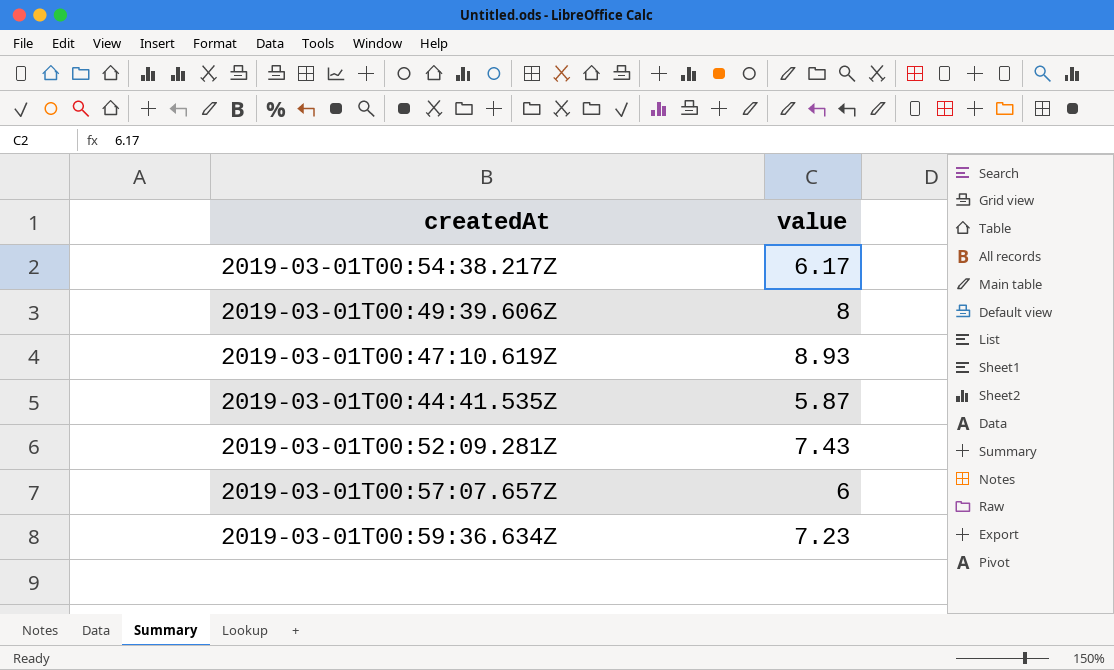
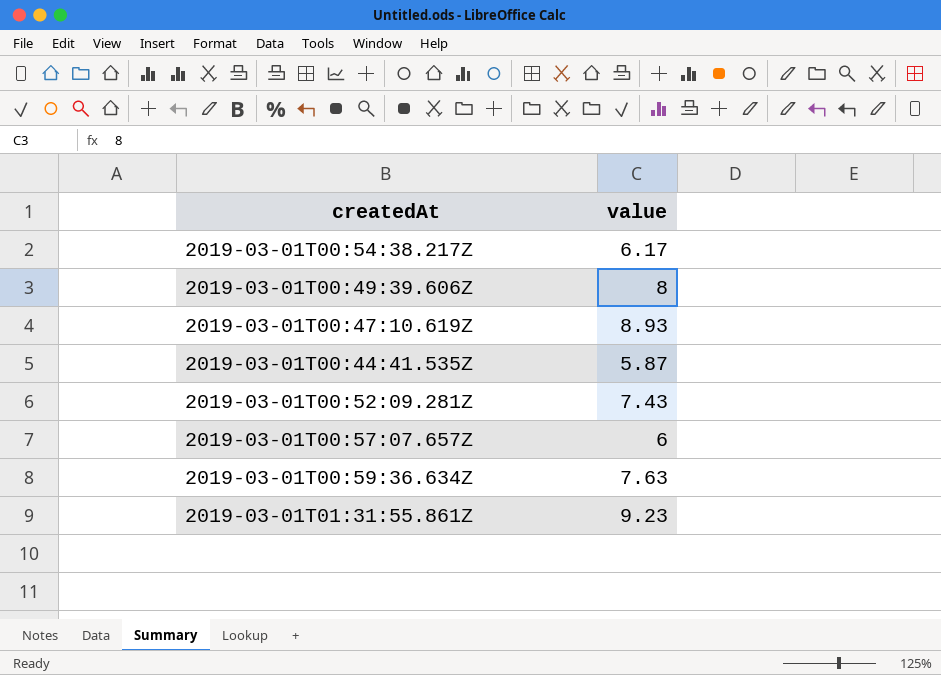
2019-03-01T00:59:36.634Z | value: 7.23 -> 7.63
row 2019-03-01T01:31:55.861Z: none -> 9.23

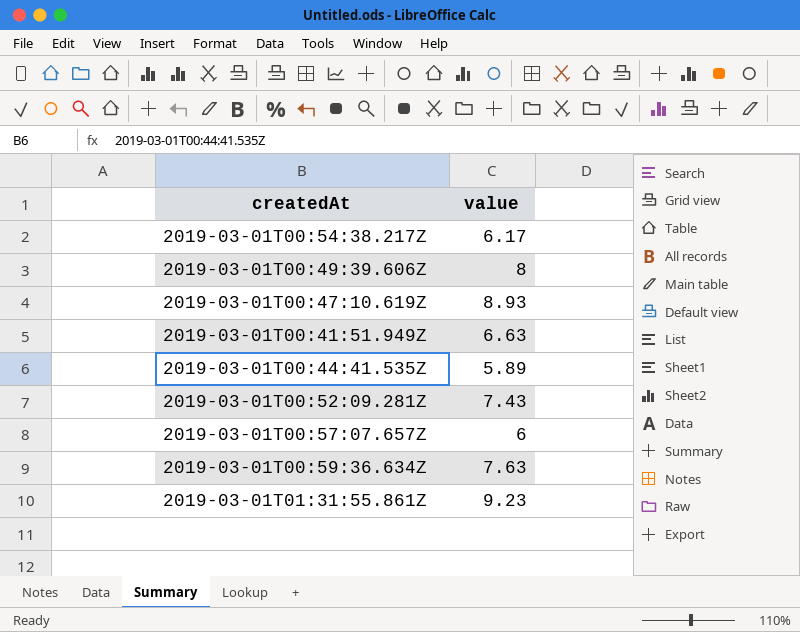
row 2019-03-01T00:41:51.949Z: none -> 6.63
2019-03-01T00:44:41.535Z | value: 5.87 -> 5.89

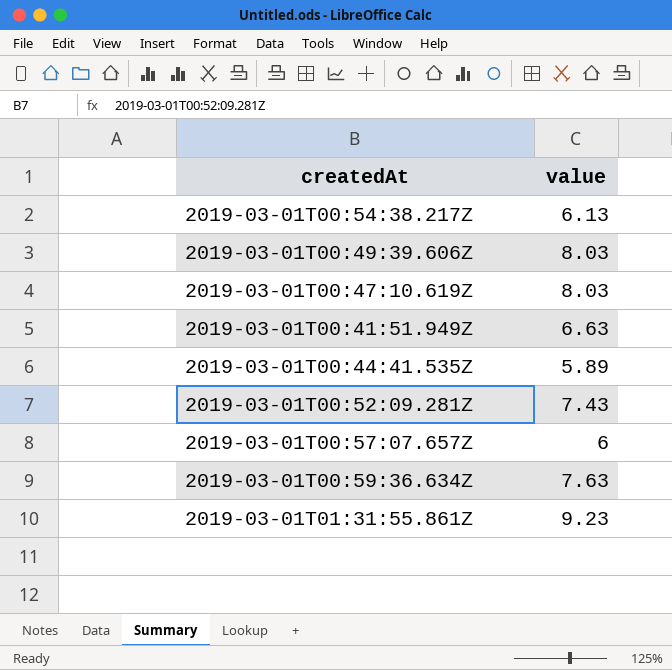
2019-03-01T00:54:38.217Z | value: 6.17 -> 6.13
2019-03-01T00:49:39.606Z | value: 8 -> 8.03
2019-03-01T00:47:10.619Z | value: 8.93 -> 8.03

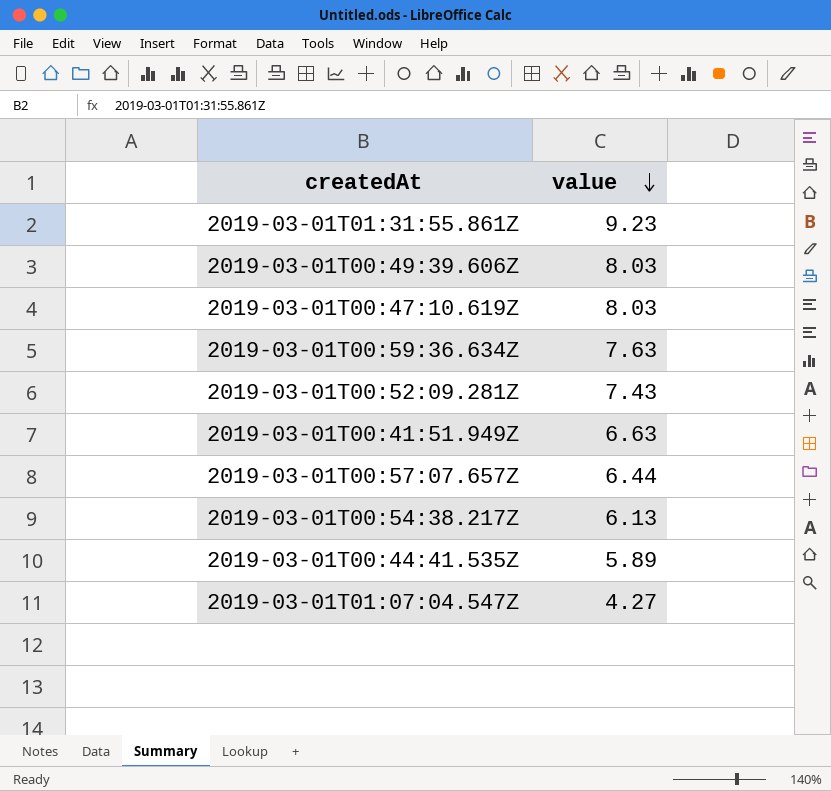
row order: none -> value descending
2019-03-01T00:57:07.657Z | value: 6 -> 6.44
row 2019-03-01T01:07:04.547Z: none -> 4.27

